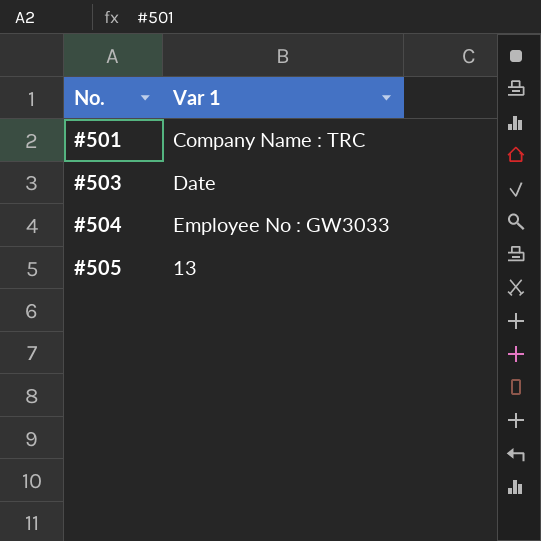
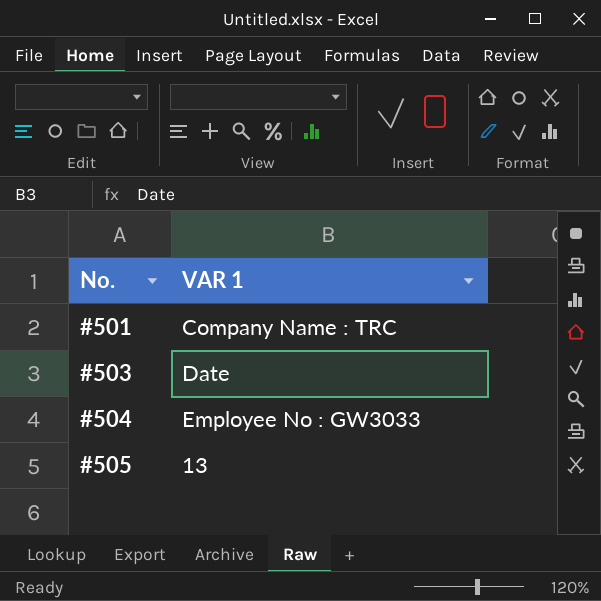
column name: Var 1 -> VAR 1

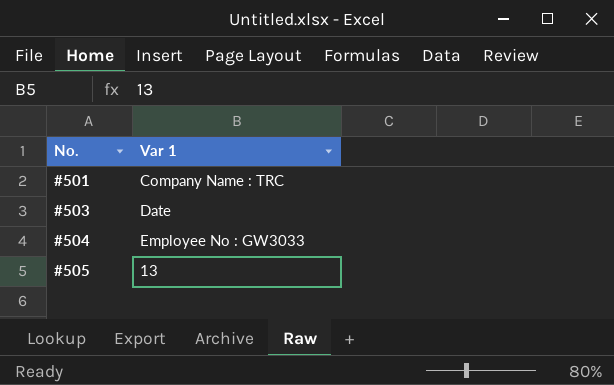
column name: VAR 1 -> Var 1

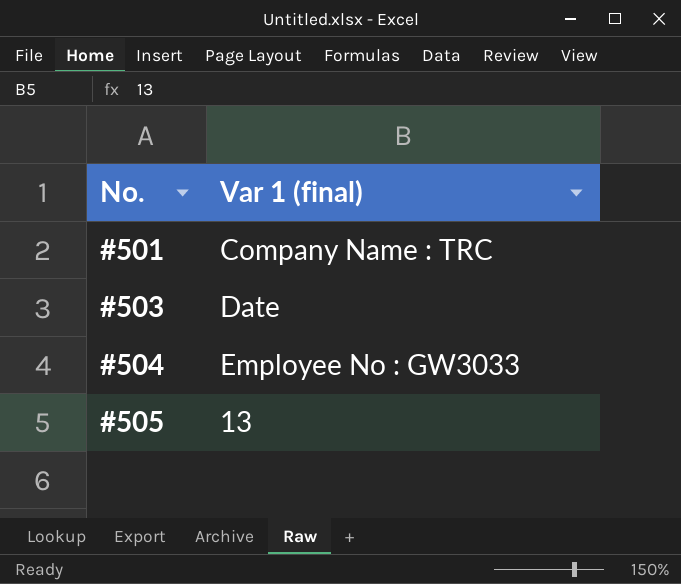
column name: Var 1 -> Var 1 (final)

